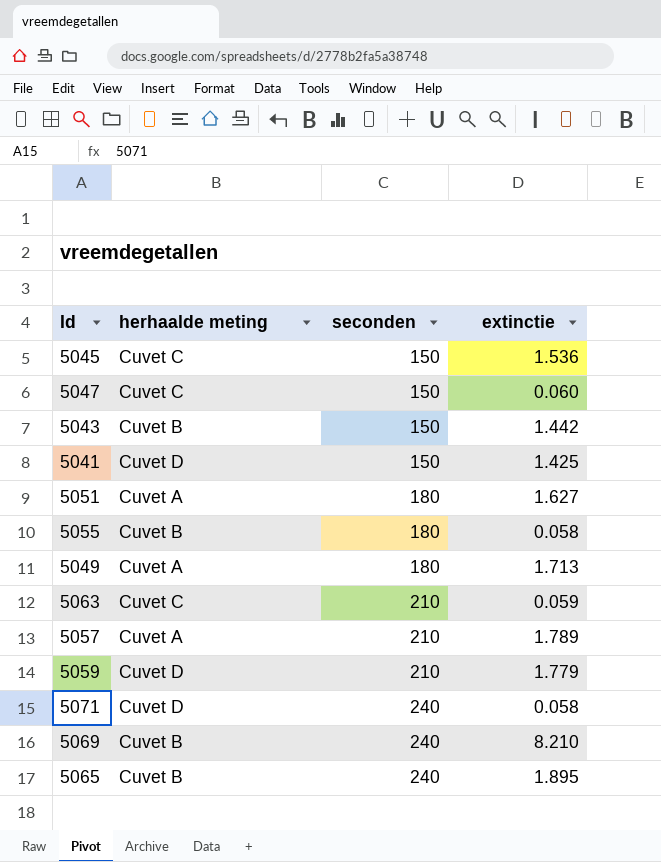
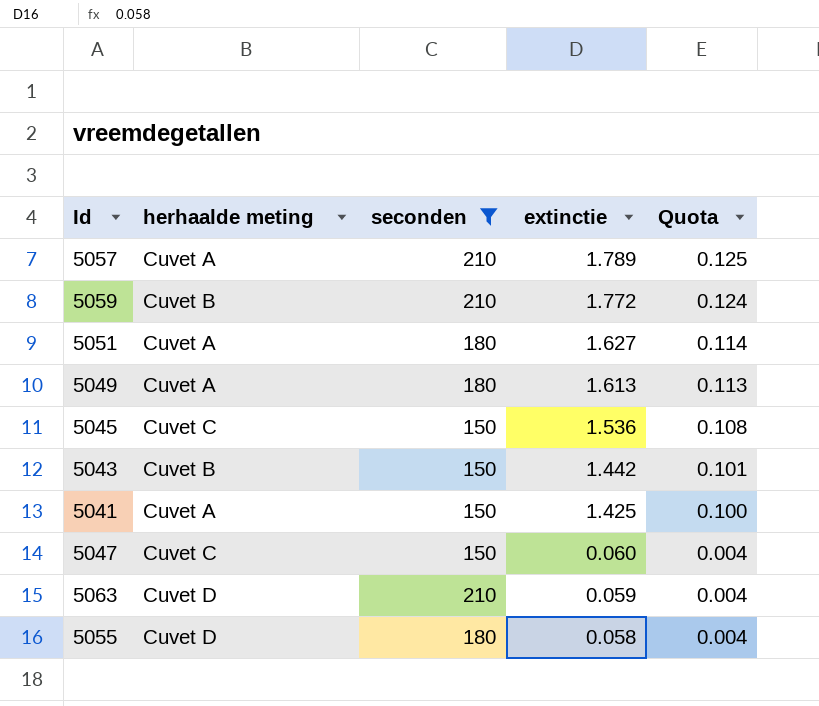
filter: none -> seconden != 240
row order: seconden ascending -> extinctie descending
column Quota | formula: none -> [extinctie] * 0.07
5059 | herhaalde meting: Cuvet D -> Cuvet B
5059 | extinctie: 1.779 -> 1.772
5049 | extinctie: 1.713 -> 1.613
5041 | herhaalde meting: Cuvet D -> Cuvet A
5063 | herhaalde meting: Cuvet C -> Cuvet D
5055 | herhaalde meting: Cuvet B -> Cuvet D

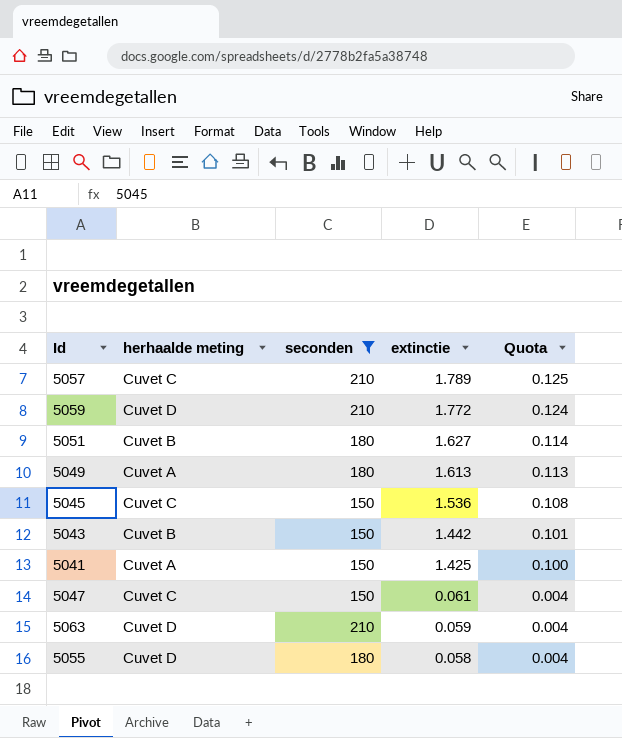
5057 | herhaalde meting: Cuvet A -> Cuvet C
5059 | herhaalde meting: Cuvet B -> Cuvet D
5051 | herhaalde meting: Cuvet A -> Cuvet B
5047 | extinctie: 0.060 -> 0.061

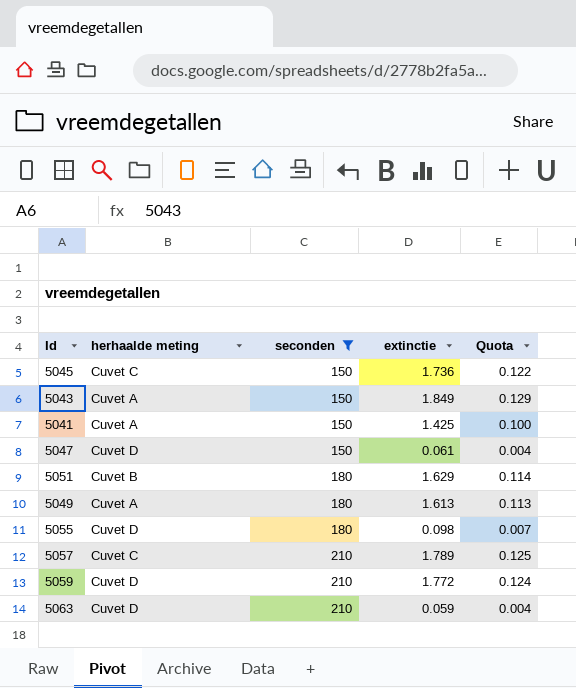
row order: extinctie descending -> seconden ascending
5045 | extinctie: 1.536 -> 1.736
5045 | Quota: 0.108 -> 0.122
5043 | herhaalde meting: Cuvet B -> Cuvet A
5043 | extinctie: 1.442 -> 1.849
5043 | Quota: 0.101 -> 0.129
5047 | herhaalde meting: Cuvet C -> Cuvet D
5051 | extinctie: 1.627 -> 1.629
5055 | extinctie: 0.058 -> 0.098
5055 | Quota: 0.004 -> 0.007

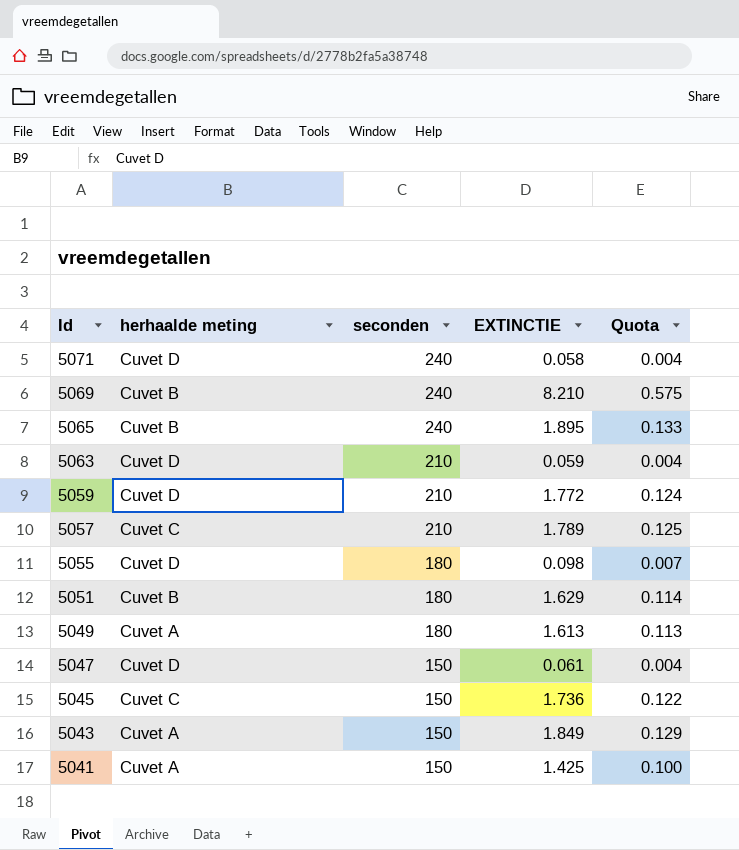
filter: seconden != 240 -> none
row order: seconden ascending -> Id descending
column name: extinctie -> EXTINCTIE

